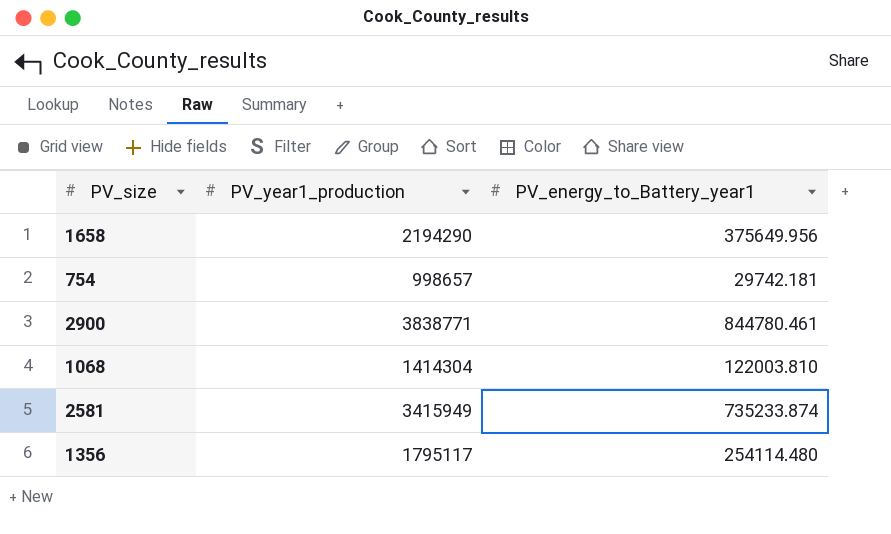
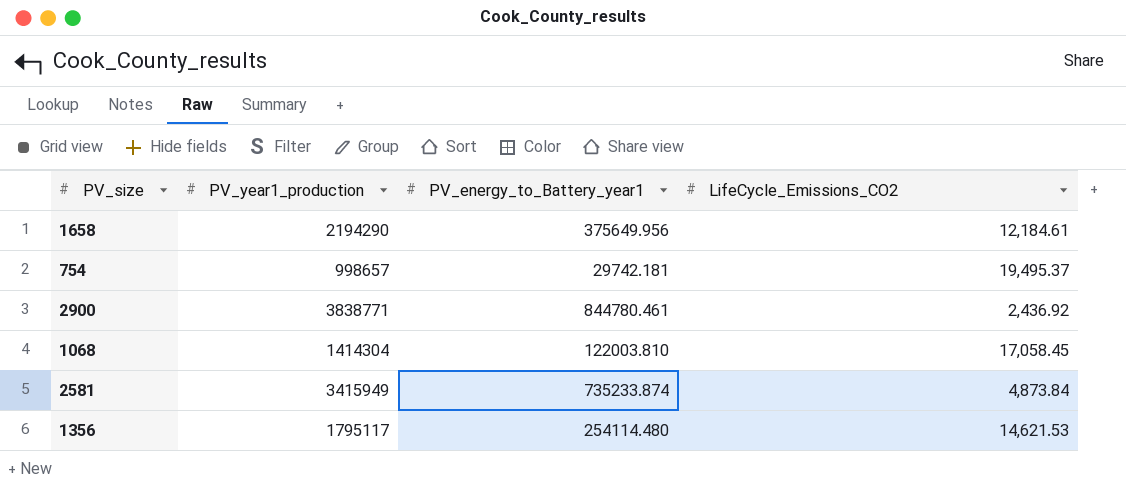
column LifeCycle_Emissions_CO2 | position: none -> 4

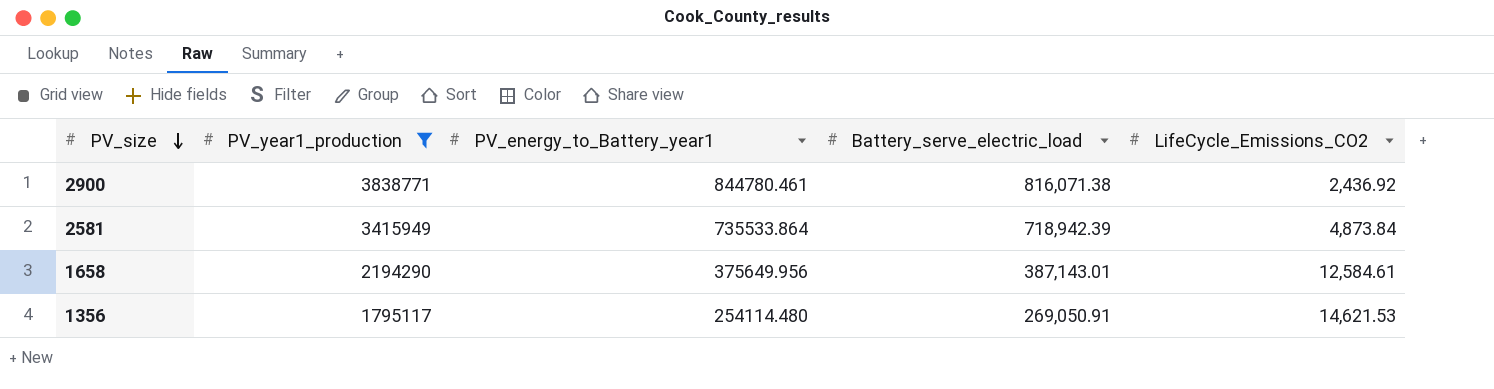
filter: none -> PV_year1_production >= 1795117
row order: none -> PV_size descending
column Battery_serve_electric_load | position: none -> 4
2581 | PV_energy_to_Battery_year1: 735233.874 -> 735533.864
1658 | LifeCycle_Emissions_CO2: 12,184.61 -> 12,584.61

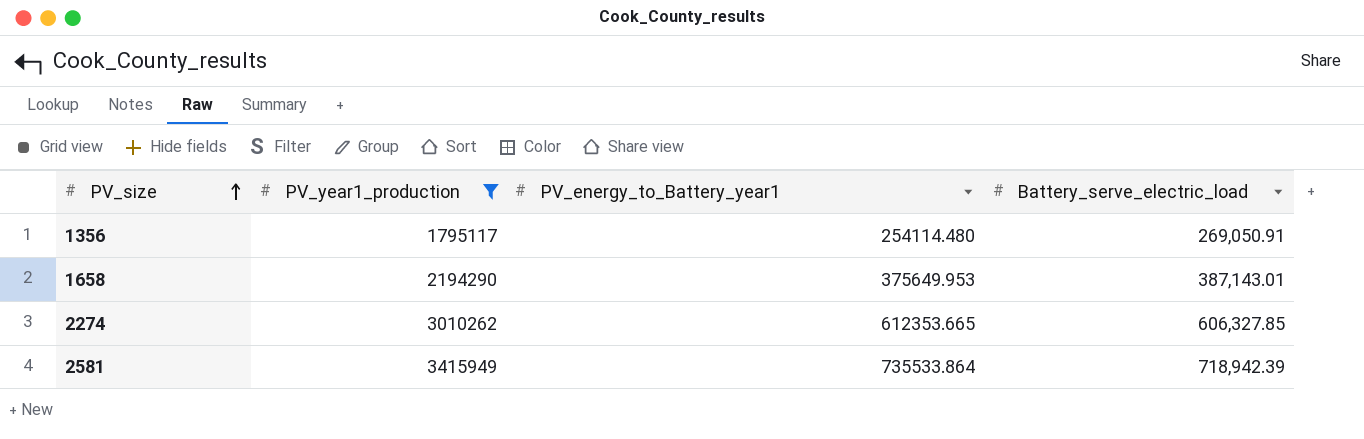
row order: PV_size descending -> PV_size ascending
column LifeCycle_Emissions_CO2 | position: 5 -> none
row 2900: 3838771 | 844780.461 | 816,071.38 | 2,436.92 -> none
1658 | PV_energy_to_Battery_year1: 375649.956 -> 375649.953
row 2274: none -> 3010262 | 612353.665 | 606,327.85

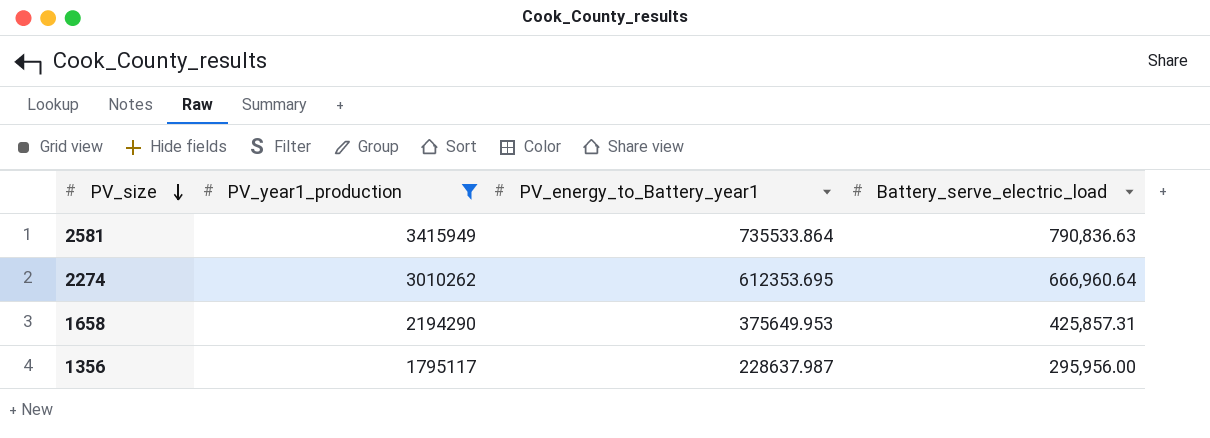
row order: PV_size ascending -> PV_size descending
2581 | Battery_serve_electric_load: 718,942.39 -> 790,836.63
2274 | PV_energy_to_Battery_year1: 612353.665 -> 612353.695
2274 | Battery_serve_electric_load: 606,327.85 -> 666,960.64
1658 | Battery_serve_electric_load: 387,143.01 -> 425,857.31
1356 | PV_energy_to_Battery_year1: 254114.480 -> 228637.987
1356 | Battery_serve_electric_load: 269,050.91 -> 295,956.00

